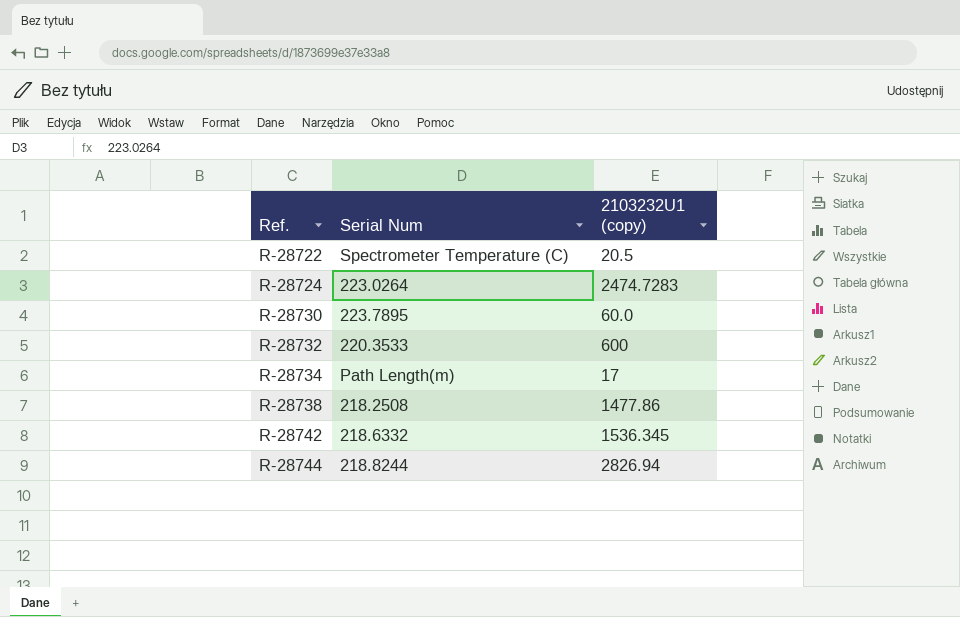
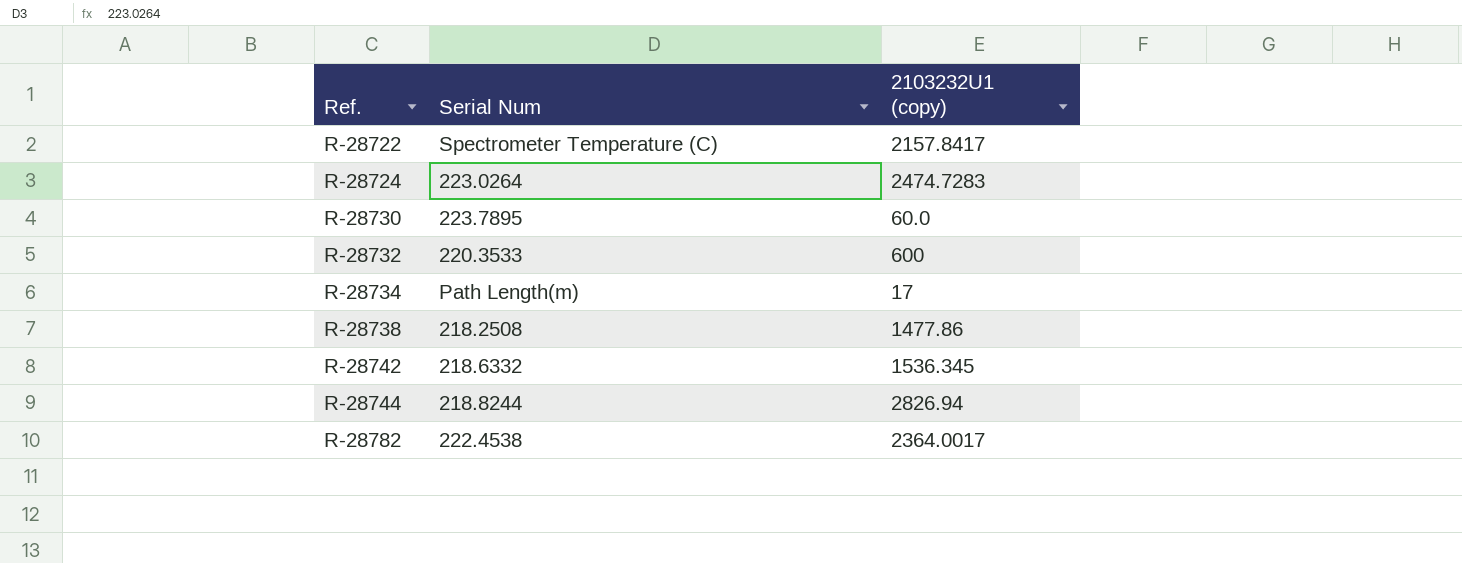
R-28722 | 2103232U1 (copy): 20.5 -> 2157.8417
row R-28782: none -> 222.4538 | 2364.0017

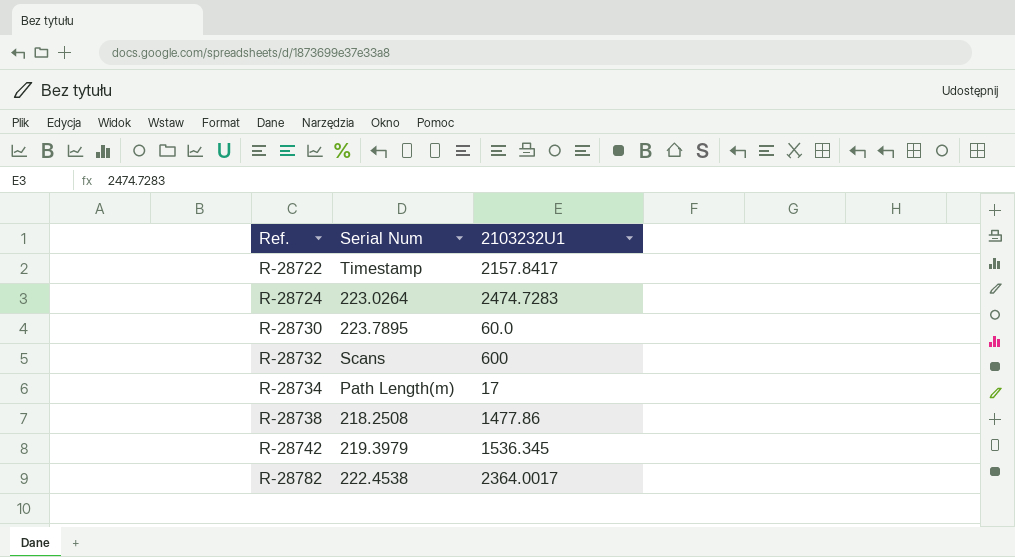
column name: 2103232U1 (copy) -> 2103232U1
row R-28744: 218.8244 | 2826.94 -> none
R-28722 | Serial Num: Spectrometer Temperature (C) -> Timestamp
R-28732 | Serial Num: 220.3533 -> Scans
R-28742 | Serial Num: 218.6332 -> 219.3979

